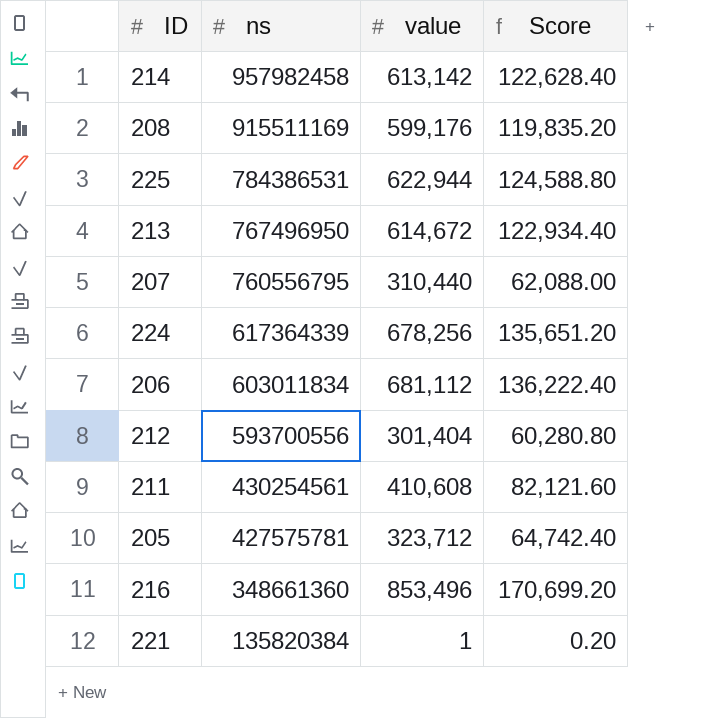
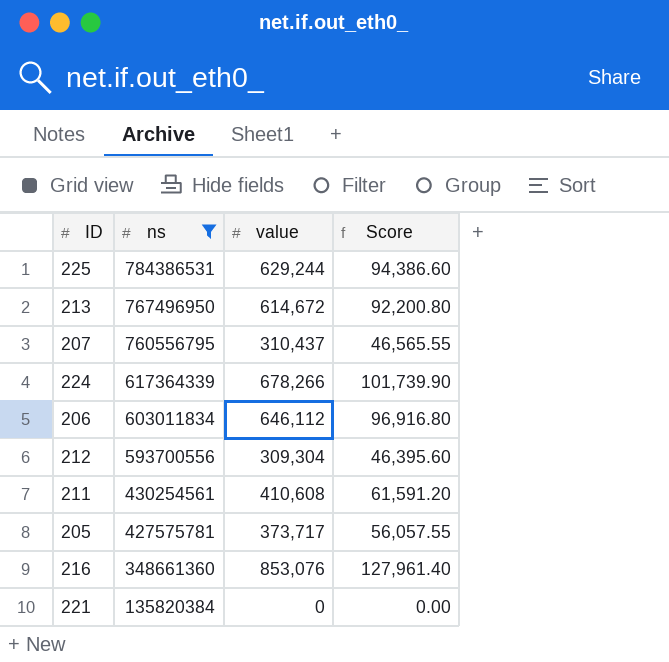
filter: none -> ns <= 784386531
column Score | formula: [value] * 0.2 -> [value] * 0.15
225 | value: 622,944 -> 629,244
207 | value: 310,440 -> 310,437
224 | value: 678,256 -> 678,266
206 | value: 681,112 -> 646,112
212 | value: 301,404 -> 309,304
205 | value: 323,712 -> 373,717
216 | value: 853,496 -> 853,076
221 | value: 1 -> 0

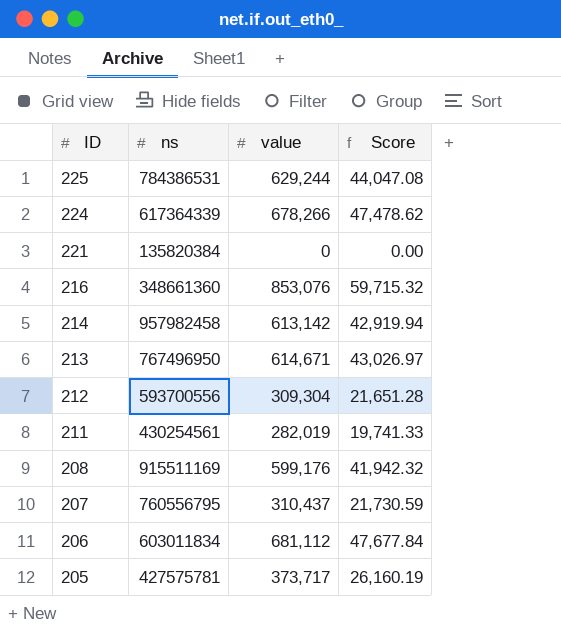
filter: ns <= 784386531 -> none
row order: ns descending -> ID descending
column Score | formula: [value] * 0.15 -> [value] * 0.07
213 | value: 614,672 -> 614,671
211 | value: 410,608 -> 282,019
206 | value: 646,112 -> 681,112

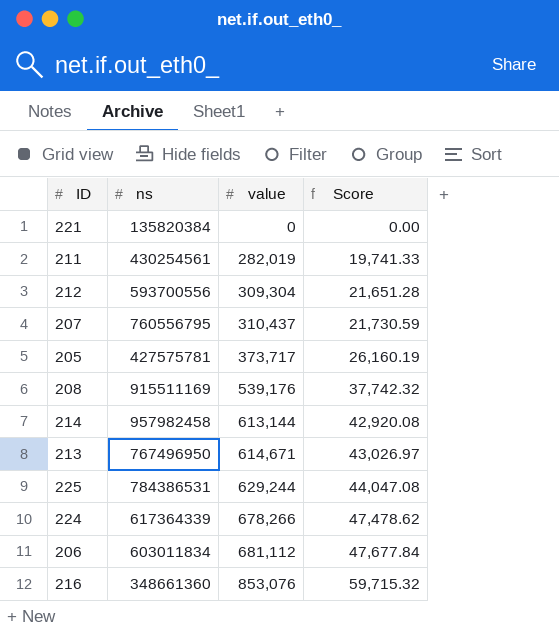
row order: ID descending -> value ascending
208 | value: 599,176 -> 539,176
208 | Score: 41,942.32 -> 37,742.32
214 | value: 613,142 -> 613,144
214 | Score: 42,919.94 -> 42,920.08

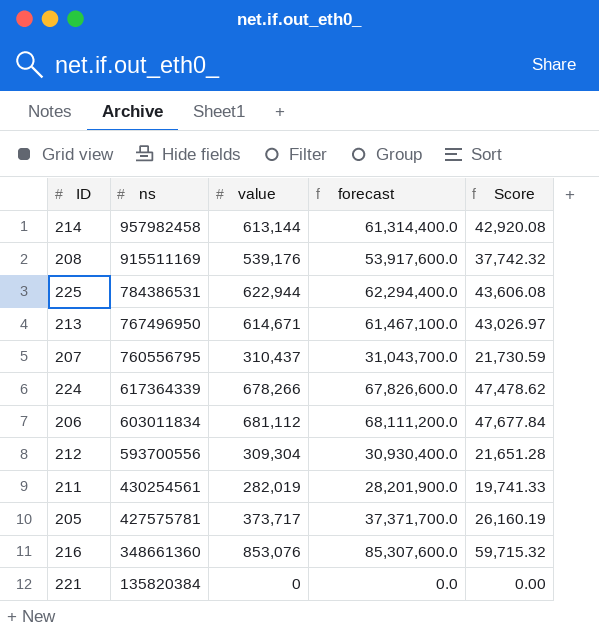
row order: value ascending -> ns descending
column forecast | formula: none -> [value] * 100
225 | value: 629,244 -> 622,944
225 | Score: 44,047.08 -> 43,606.08

